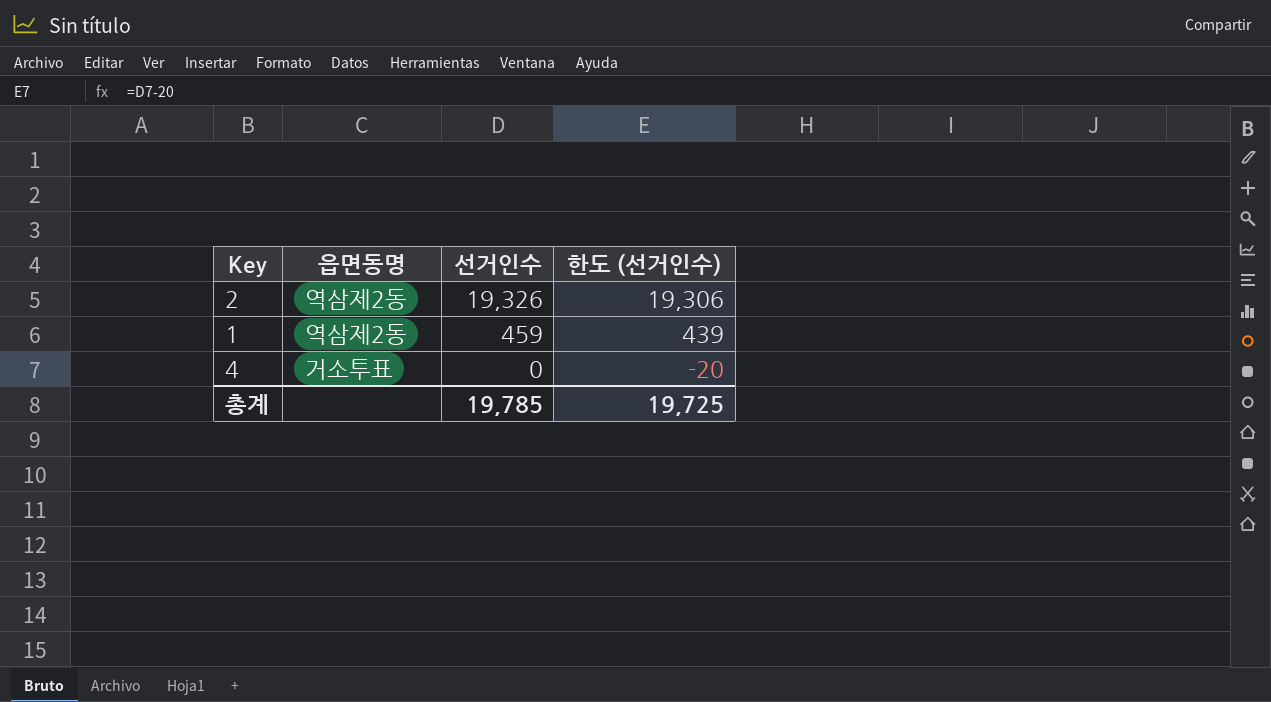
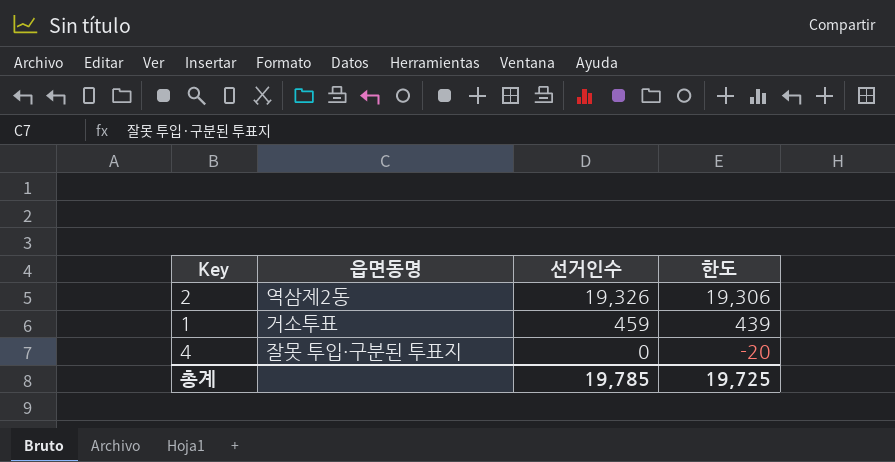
column name: 한도 (선거인수) -> 한도
1 | 읍면동명: 역삼제2동 -> 거소투표
4 | 읍면동명: 거소투표 -> 잘못 투입·구분된 투표지

